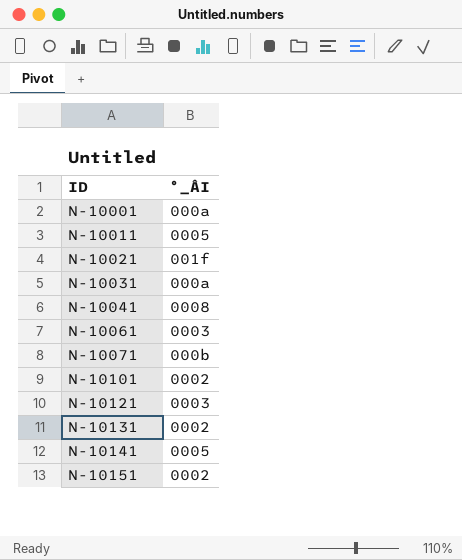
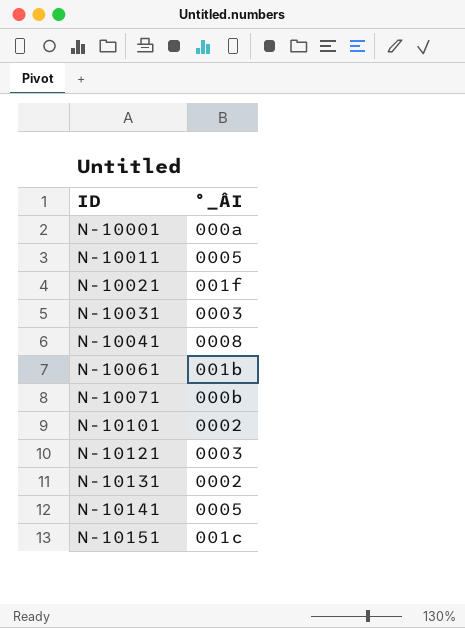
N-10031 | °_ÂI: 000a -> 0003
N-10061 | °_ÂI: 0003 -> 001b
N-10151 | °_ÂI: 0002 -> 001c

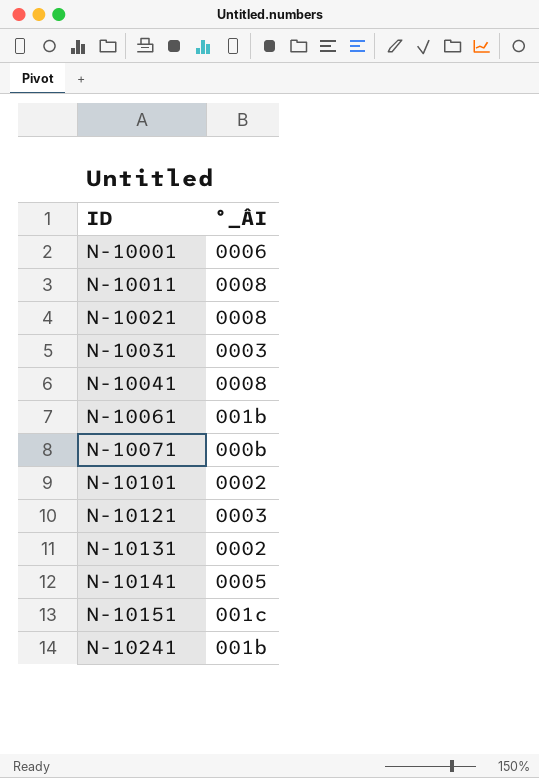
N-10001 | °_ÂI: 000a -> 0006
N-10011 | °_ÂI: 0005 -> 0008
N-10021 | °_ÂI: 001f -> 0008
row N-10241: none -> 001b

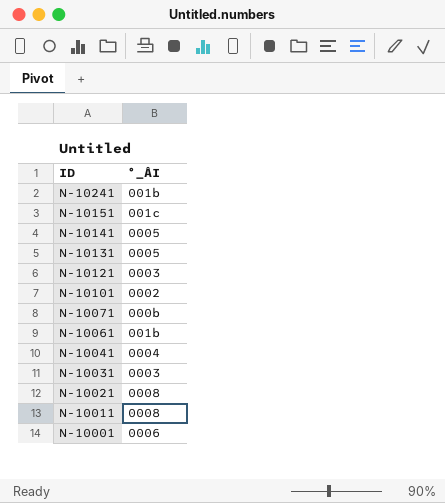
row order: ID ascending -> ID descending
N-10131 | °_ÂI: 0002 -> 0005
N-10041 | °_ÂI: 0008 -> 0004

